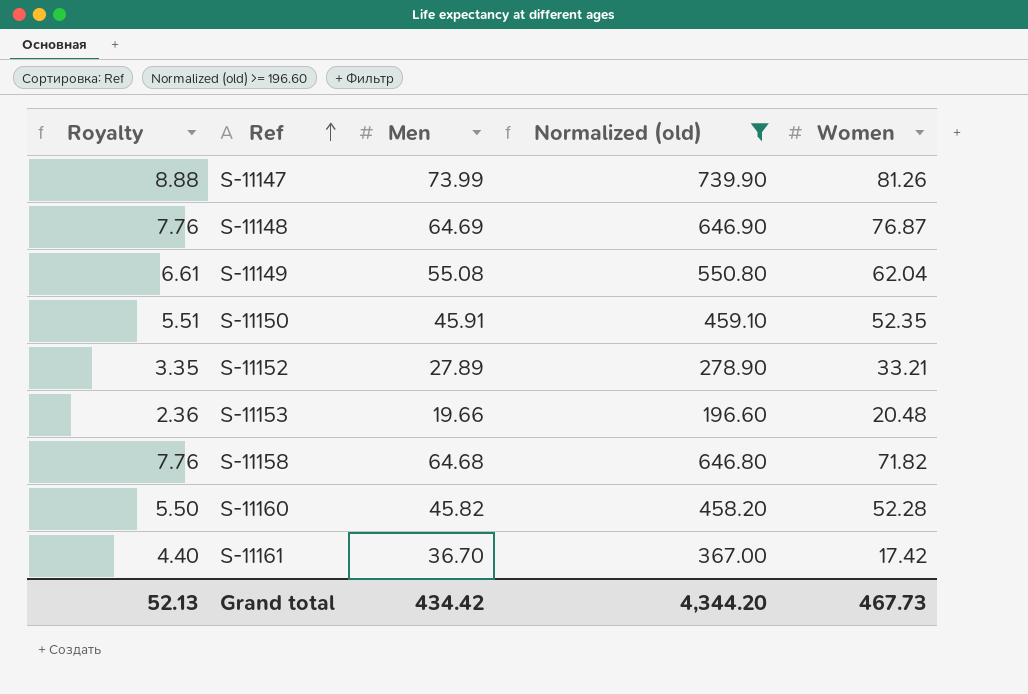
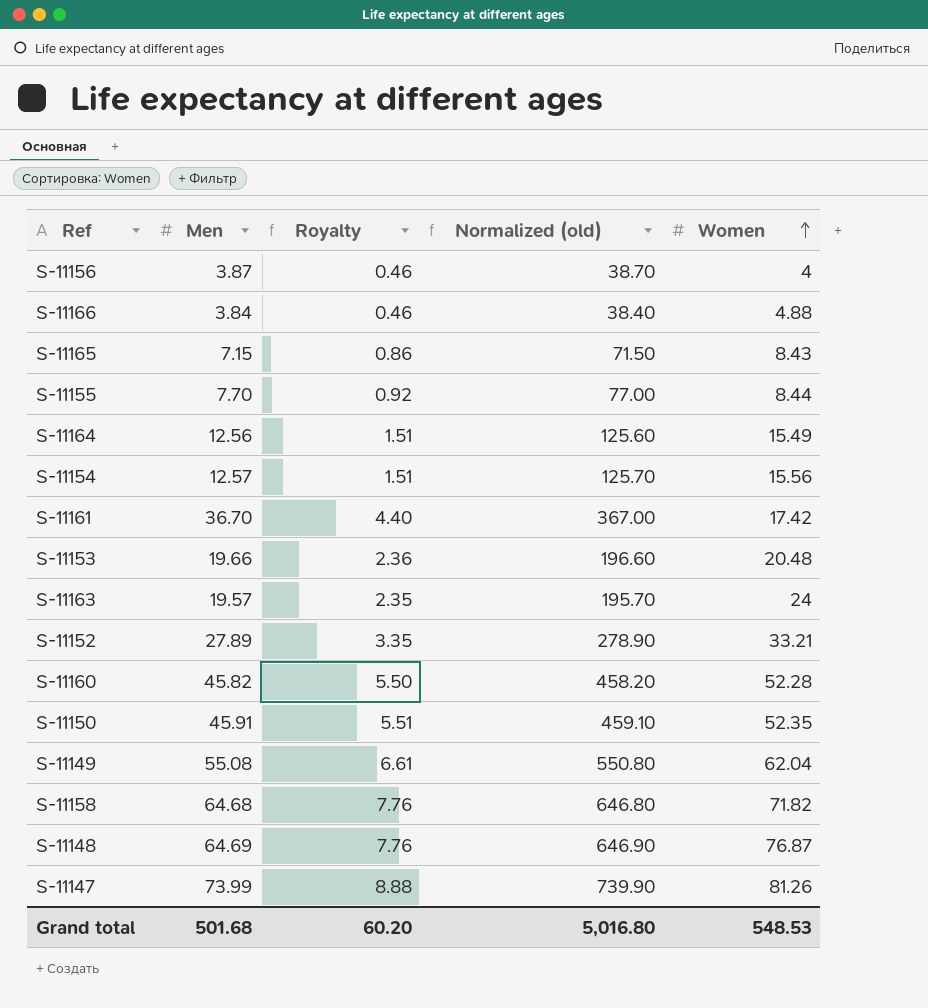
filter: Normalized (old) >= 196.60 -> none
row order: Ref ascending -> Women ascending
column Royalty | position: 1 -> 3
Grand total | Men: 434.42 -> 501.68
Grand total | Royalty: 52.13 -> 60.20
Grand total | Normalized (old): 4,344.20 -> 5,016.80
Grand total | Women: 467.73 -> 548.53

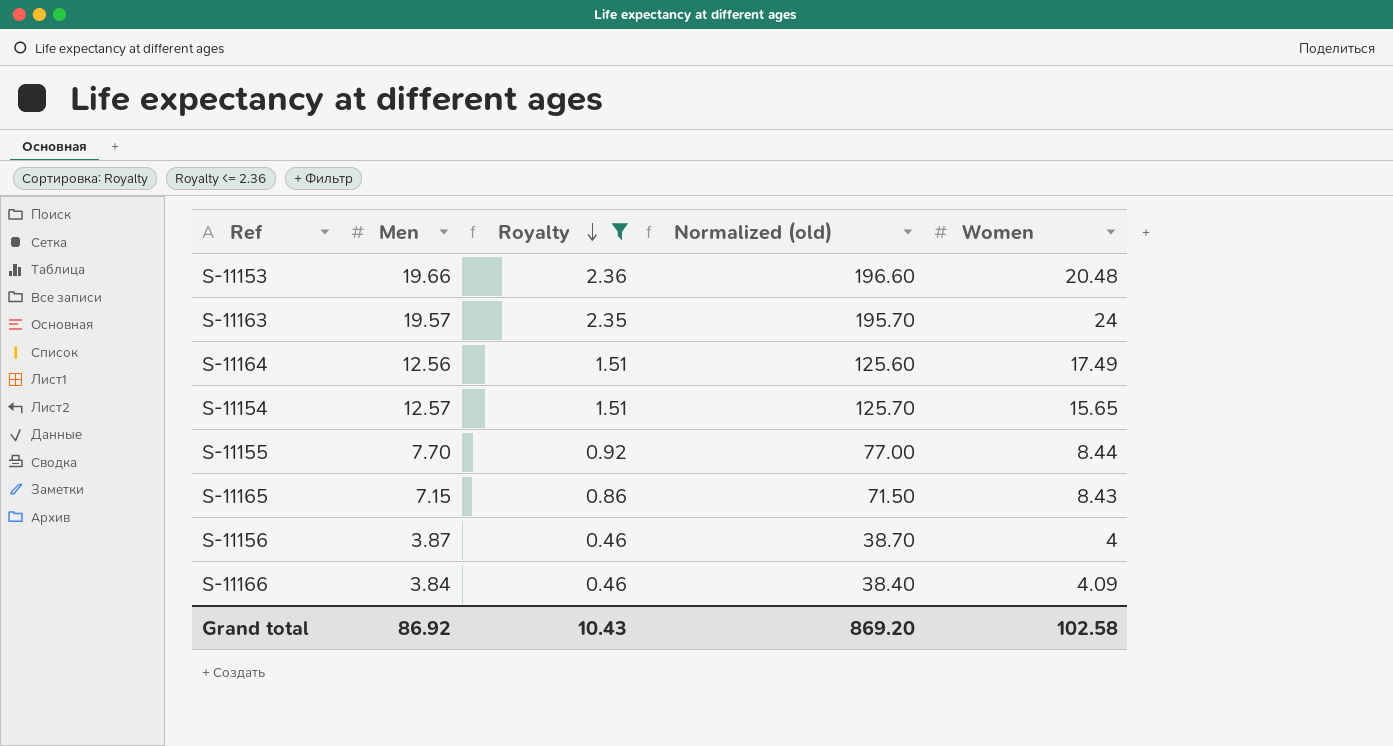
filter: none -> Royalty <= 2.36
row order: Women ascending -> Royalty descending
S-11164 | Women: 15.49 -> 17.49
S-11154 | Women: 15.56 -> 15.65
S-11166 | Women: 4.88 -> 4.09
Grand total | Men: 501.68 -> 86.92
Grand total | Royalty: 60.20 -> 10.43
Grand total | Normalized (old): 5,016.80 -> 869.20
Grand total | Women: 548.53 -> 102.58

